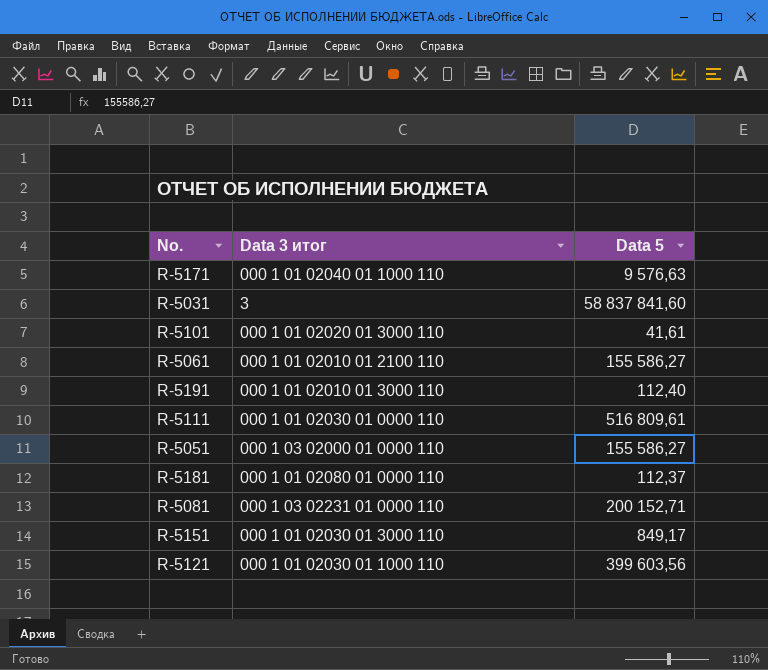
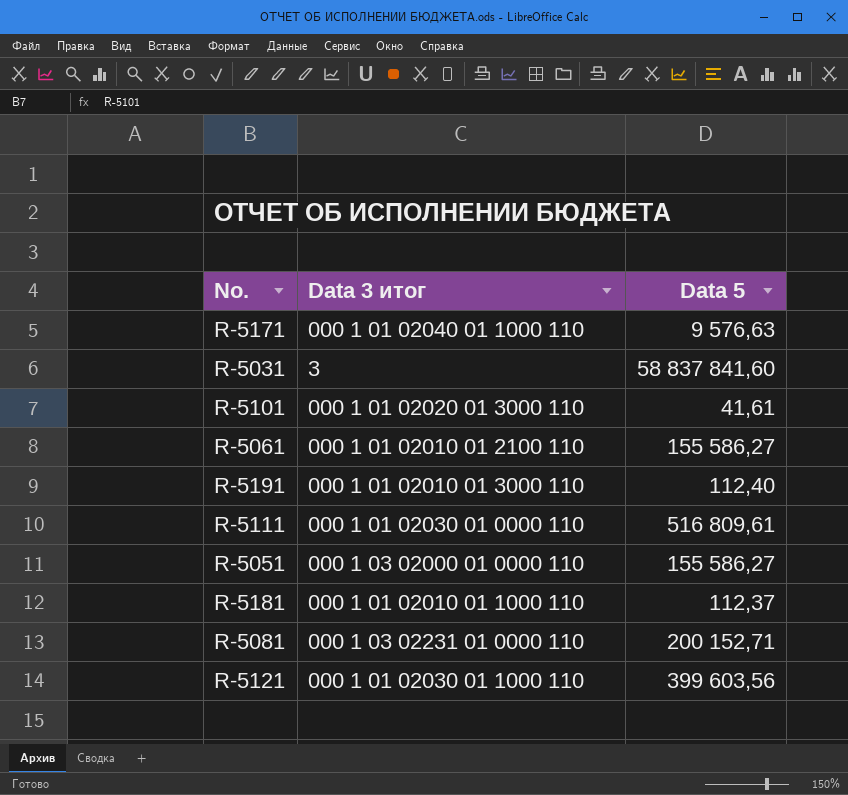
row R-5151: 000 1 01 02030 01 3000 110 | 849,17 -> none
R-5181 | Data 3 итог: 000 1 01 02080 01 0000 110 -> 000 1 01 02010 01 1000 110

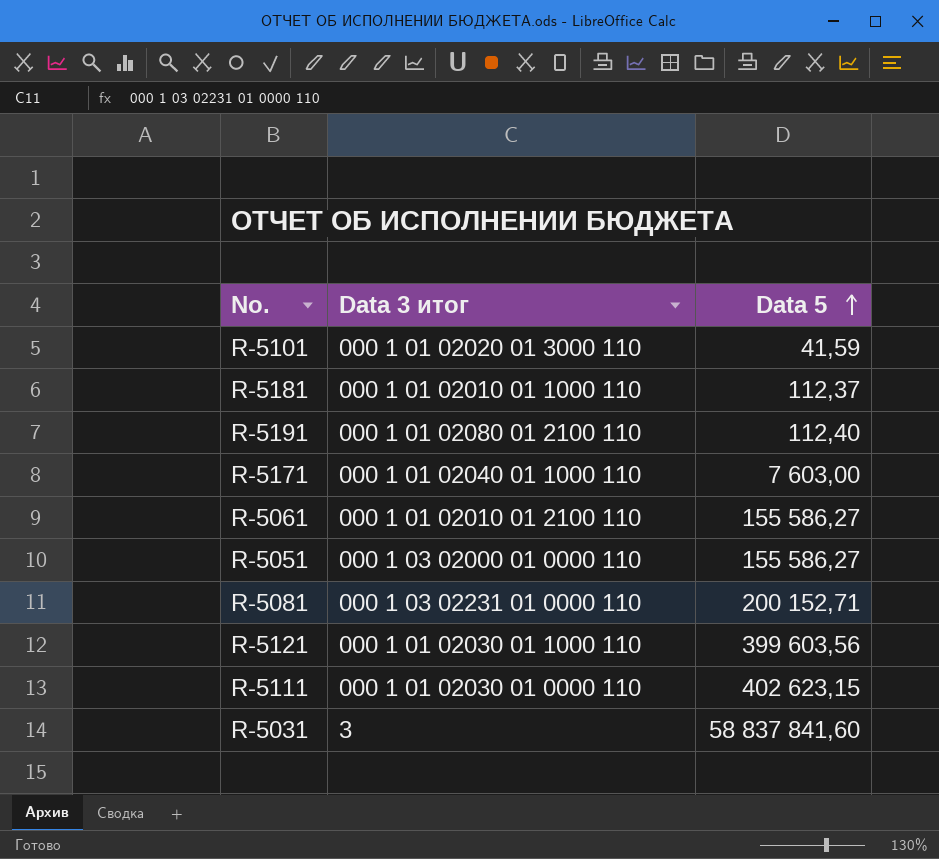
row order: none -> Data 5 ascending
R-5101 | Data 5: 41,61 -> 41,59
R-5191 | Data 3 итог: 000 1 01 02010 01 3000 110 -> 000 1 01 02080 01 2100 110
R-5171 | Data 5: 9 576,63 -> 7 603,00
R-5111 | Data 5: 516 809,61 -> 402 623,15

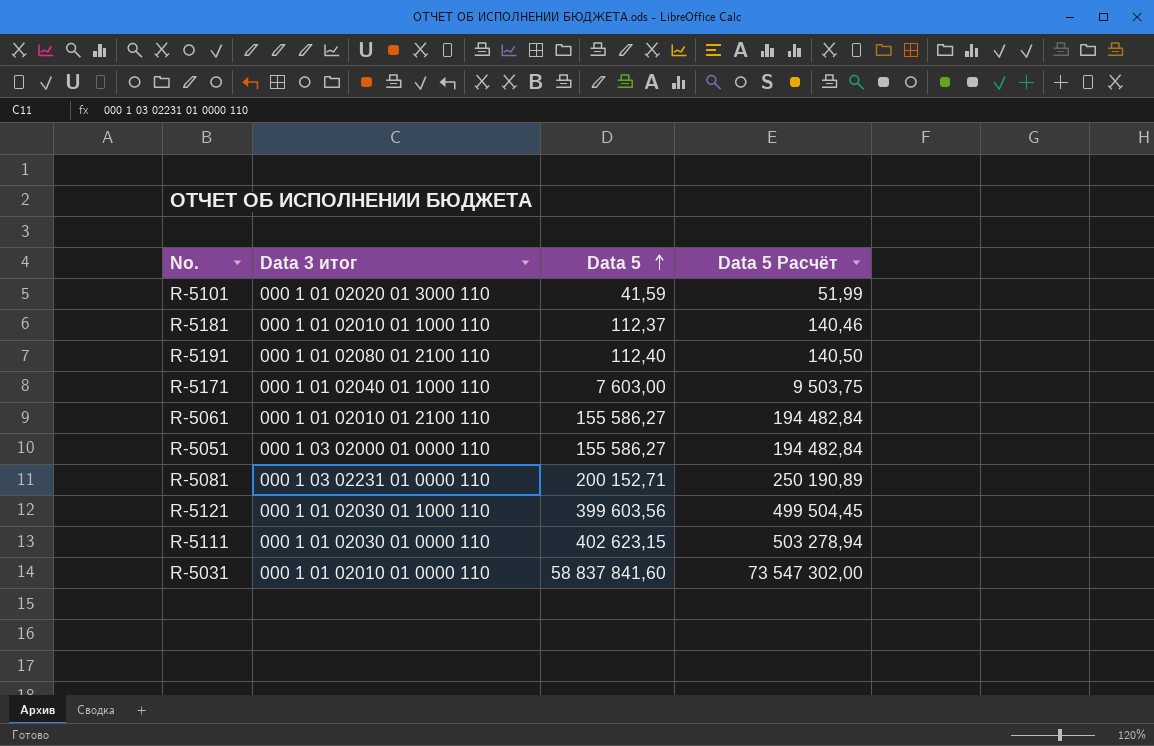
column Data 5 Расчёт | formula: none -> [Data 5] * 1,25
R-5031 | Data 3 итог: 3 -> 000 1 01 02010 01 0000 110

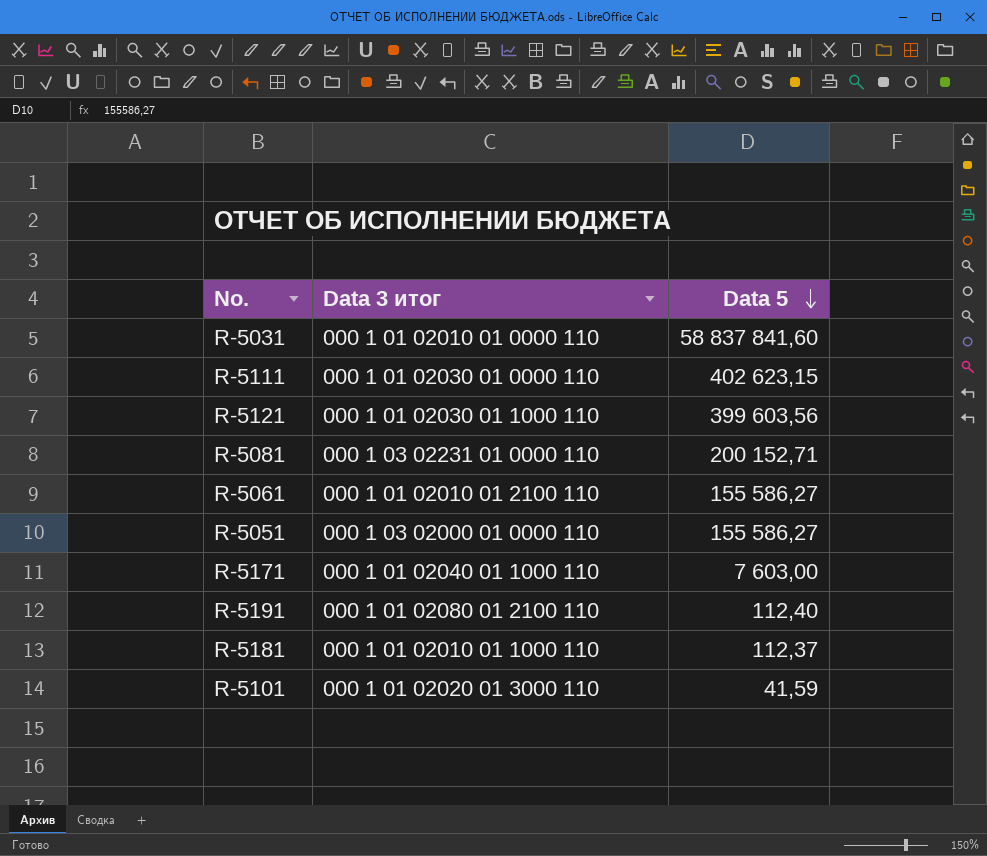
row order: Data 5 ascending -> Data 5 descending
column Data 5 Расчёт | formula: [Data 5] * 1,25 -> none

